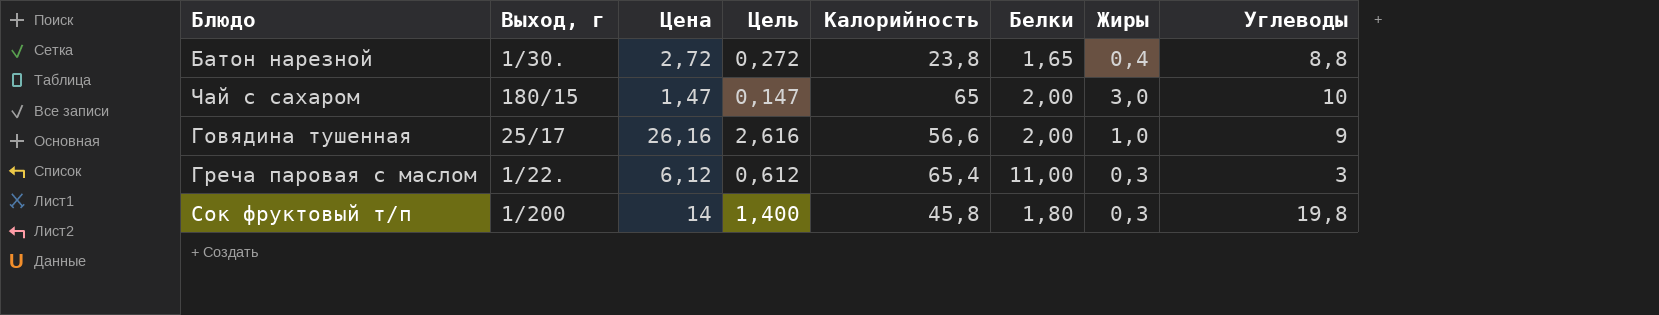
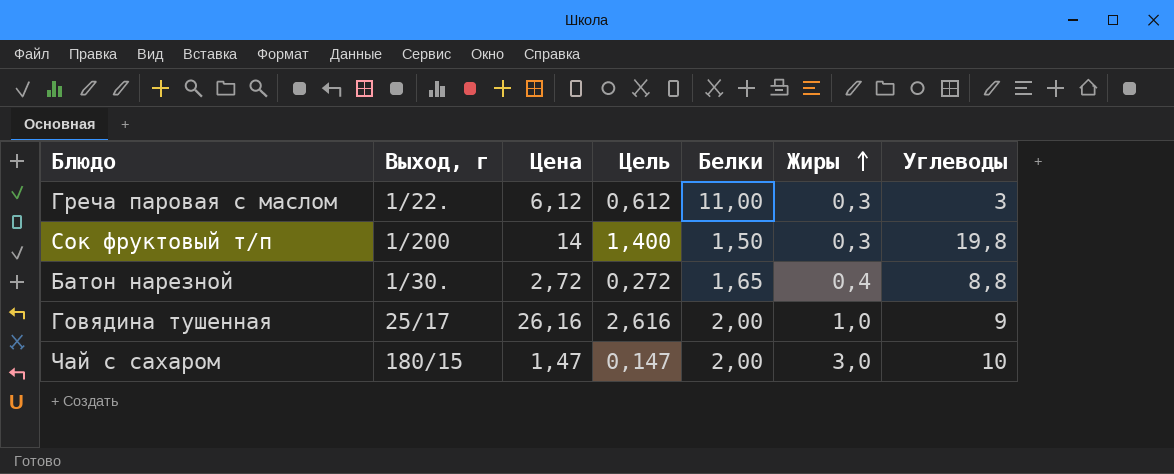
row order: none -> Жиры ascending
column Калорийность | position: 5 -> none
Сок фруктовый т/п | Белки: 1,80 -> 1,50

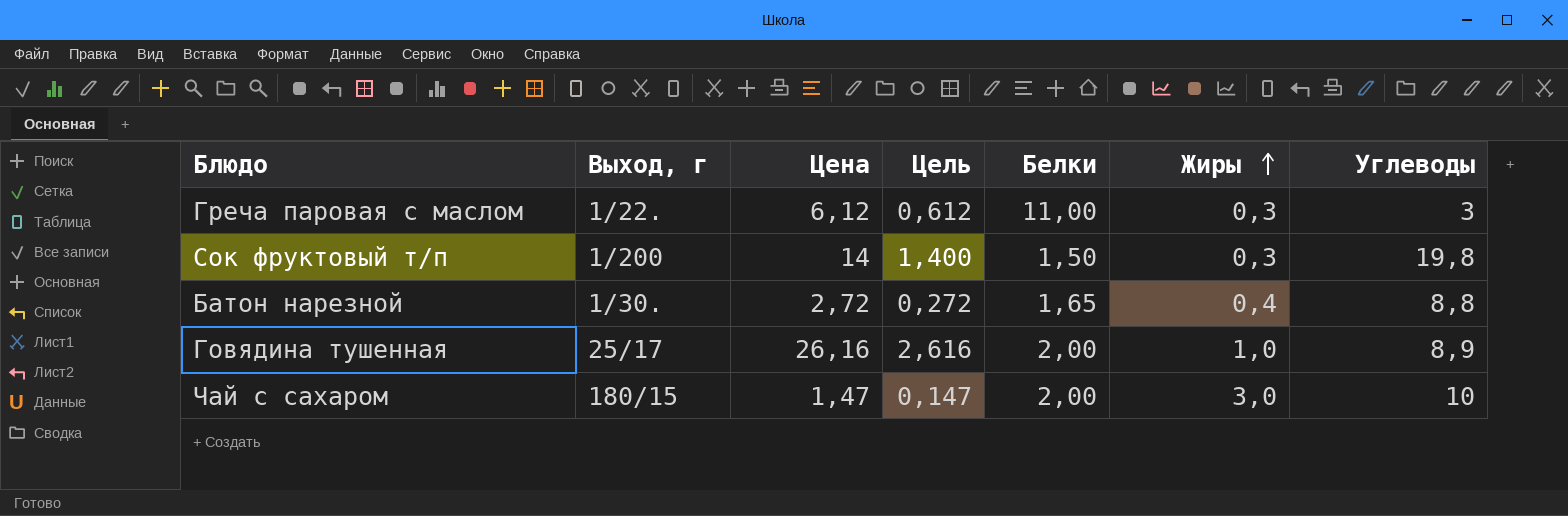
Говядина тушенная | Углеводы: 9 -> 8,9

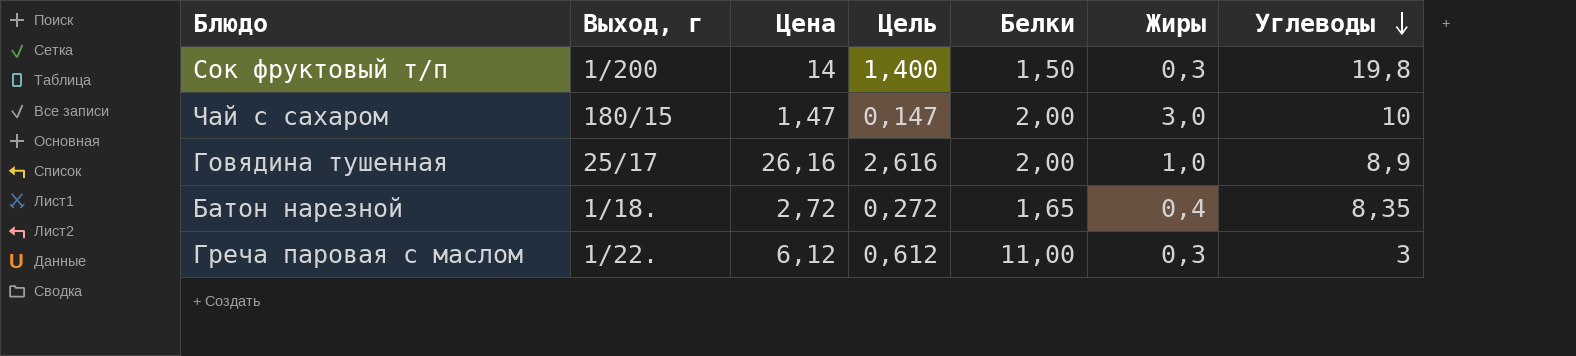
row order: Жиры ascending -> Углеводы descending
Батон нарезной | Выход, г: 1/30. -> 1/18.
Батон нарезной | Углеводы: 8,8 -> 8,35

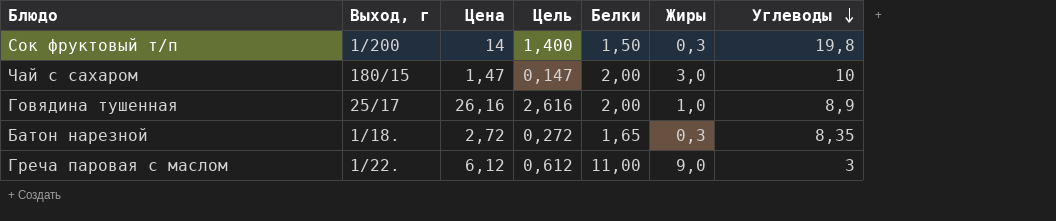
Батон нарезной | Жиры: 0,4 -> 0,3
Греча паровая с маслом | Жиры: 0,3 -> 9,0

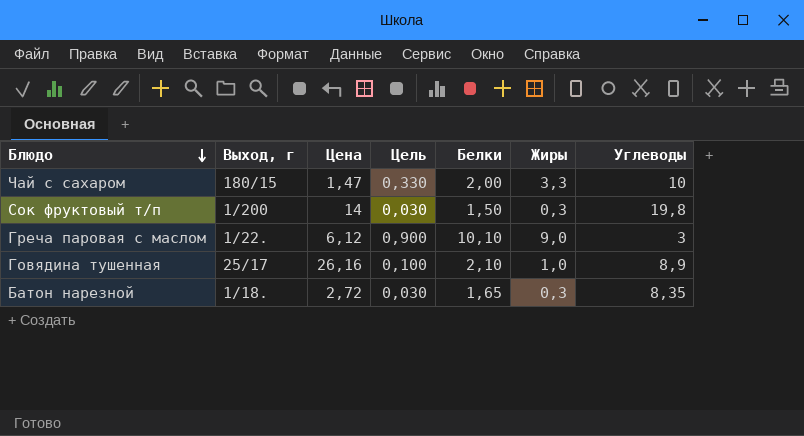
row order: Углеводы descending -> Блюдо descending
column Цель | formula: [Цена] * 0,1 -> [Жиры] * 0,1
Чай с сахаром | Жиры: 3,0 -> 3,3
Греча паровая с маслом | Белки: 11,00 -> 10,10
Говядина тушенная | Белки: 2,00 -> 2,10

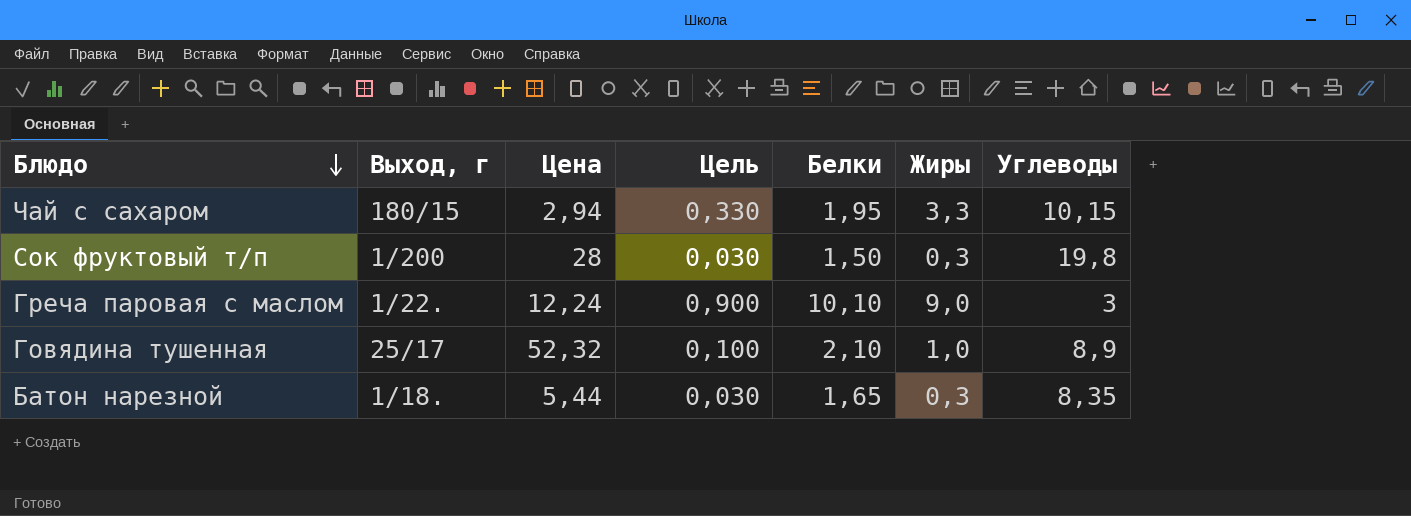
Чай с сахаром | Цена: 1,47 -> 2,94
Чай с сахаром | Белки: 2,00 -> 1,95
Чай с сахаром | Углеводы: 10 -> 10,15
Сок фруктовый т/п | Цена: 14 -> 28
Греча паровая с маслом | Цена: 6,12 -> 12,24
Говядина тушенная | Цена: 26,16 -> 52,32
Батон нарезной | Цена: 2,72 -> 5,44

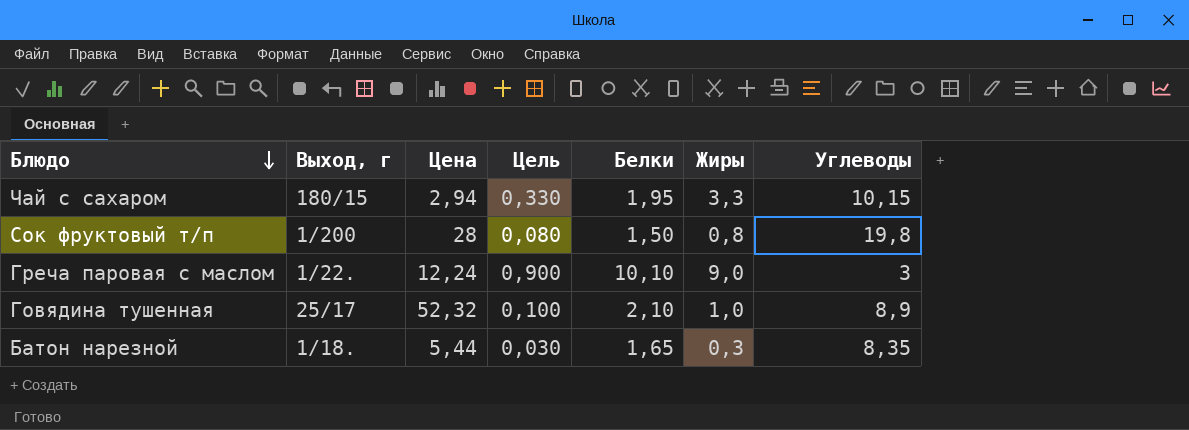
Сок фруктовый т/п | Цель: 0,030 -> 0,080
Сок фруктовый т/п | Жиры: 0,3 -> 0,8

